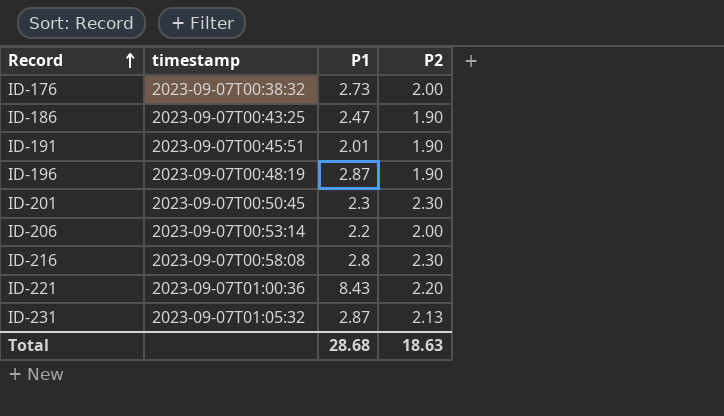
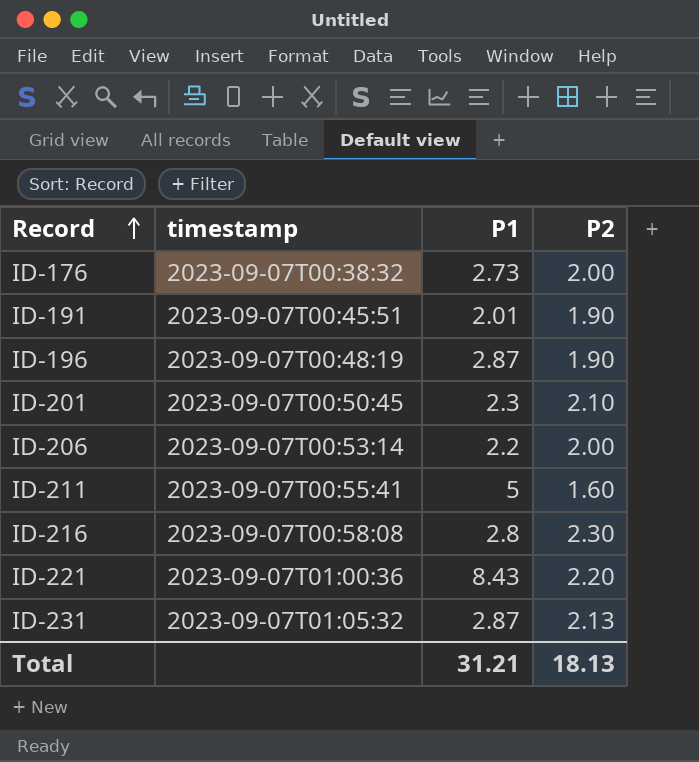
row ID-186: 2023-09-07T00:43:25 | 2.47 | 1.90 -> none
ID-201 | P2: 2.30 -> 2.10
row ID-211: none -> 2023-09-07T00:55:41 | 5 | 1.60
Total | P1: 28.68 -> 31.21
Total | P2: 18.63 -> 18.13

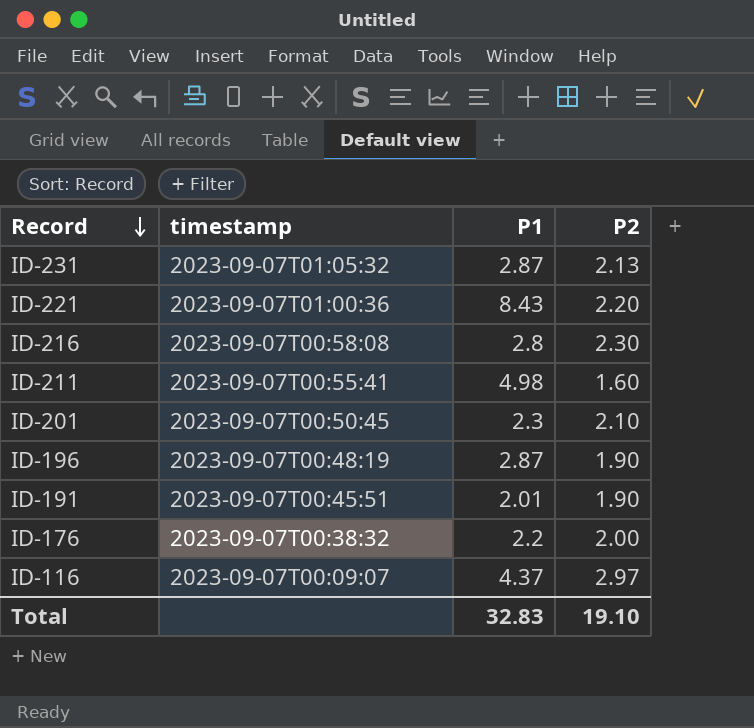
row order: Record ascending -> Record descending
row ID-206: 2023-09-07T00:53:14 | 2.2 | 2.00 -> none
ID-211 | P1: 5 -> 4.98
ID-176 | P1: 2.73 -> 2.2
row ID-116: none -> 2023-09-07T00:09:07 | 4.37 | 2.97
Total | P1: 31.21 -> 32.83
Total | P2: 18.13 -> 19.10

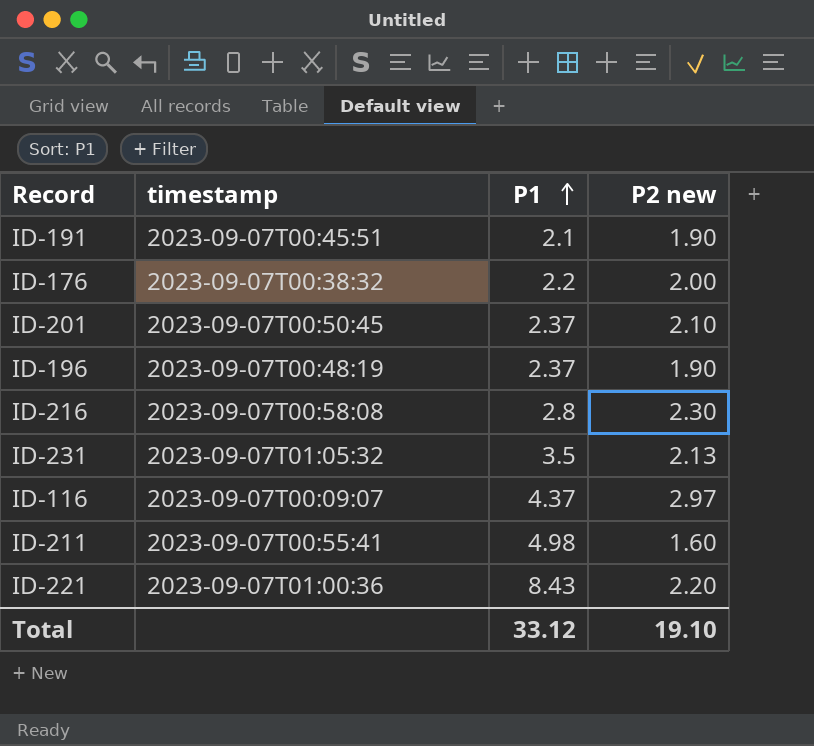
row order: Record descending -> P1 ascending
column name: P2 -> P2 new
ID-191 | P1: 2.01 -> 2.1
ID-201 | P1: 2.3 -> 2.37
ID-196 | P1: 2.87 -> 2.37
ID-231 | P1: 2.87 -> 3.5
Total | P1: 32.83 -> 33.12

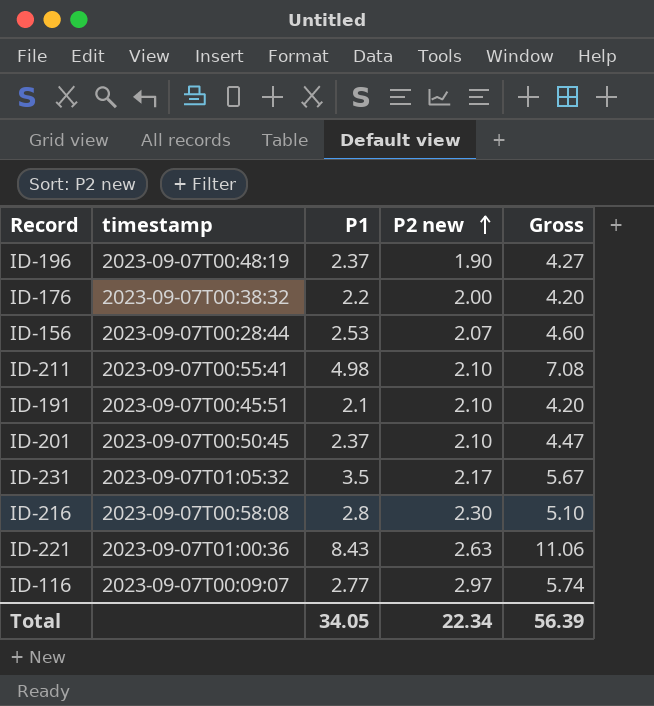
row order: P1 ascending -> P2 new ascending
column Gross | formula: none -> [P1] + [P2 new]
row ID-156: none -> 2023-09-07T00:28:44 | 2.53 | 2.07 | 4.60
ID-211 | P2 new: 1.60 -> 2.10
ID-191 | P2 new: 1.90 -> 2.10
ID-231 | P2 new: 2.13 -> 2.17
ID-221 | P2 new: 2.20 -> 2.63
ID-116 | P1: 4.37 -> 2.77
Total | P1: 33.12 -> 34.05
Total | P2 new: 19.10 -> 22.34

